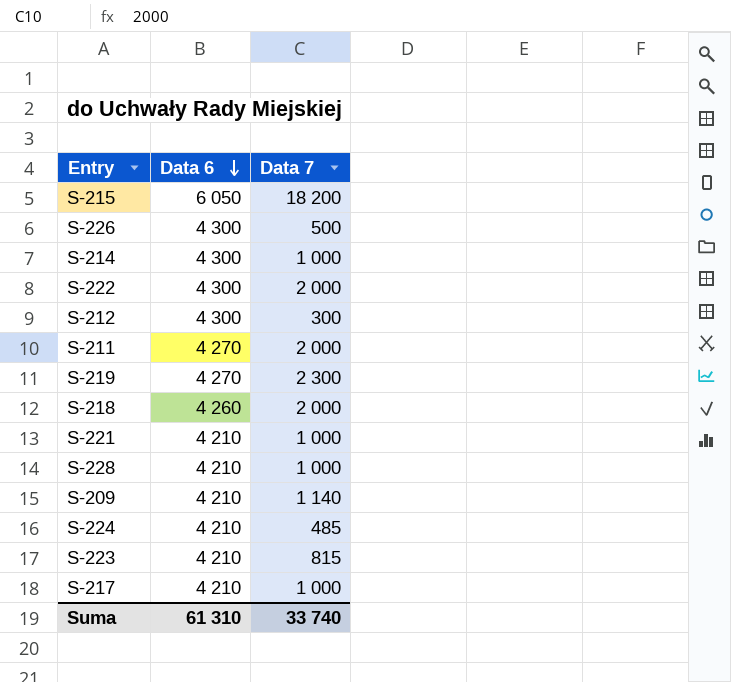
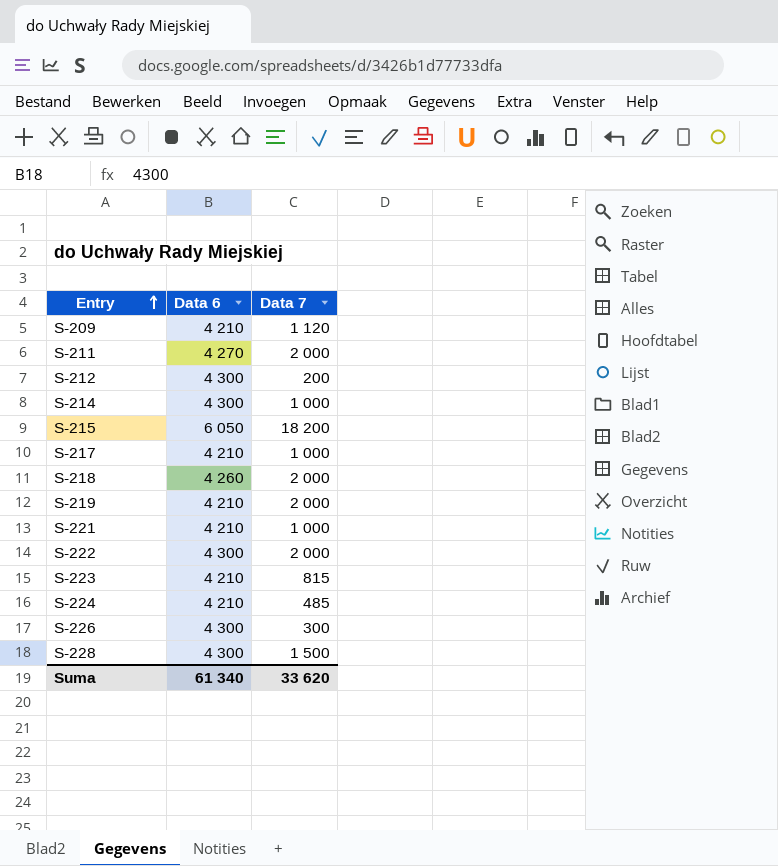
row order: Data 6 descending -> Entry ascending
S-209 | Data 7: 1 140 -> 1 120
S-212 | Data 7: 300 -> 200
S-219 | Data 6: 4 270 -> 4 210
S-219 | Data 7: 2 300 -> 2 000
S-226 | Data 7: 500 -> 300
S-228 | Data 6: 4 210 -> 4 300
S-228 | Data 7: 1 000 -> 1 500
Suma | Data 6: 61 310 -> 61 340
Suma | Data 7: 33 740 -> 33 620

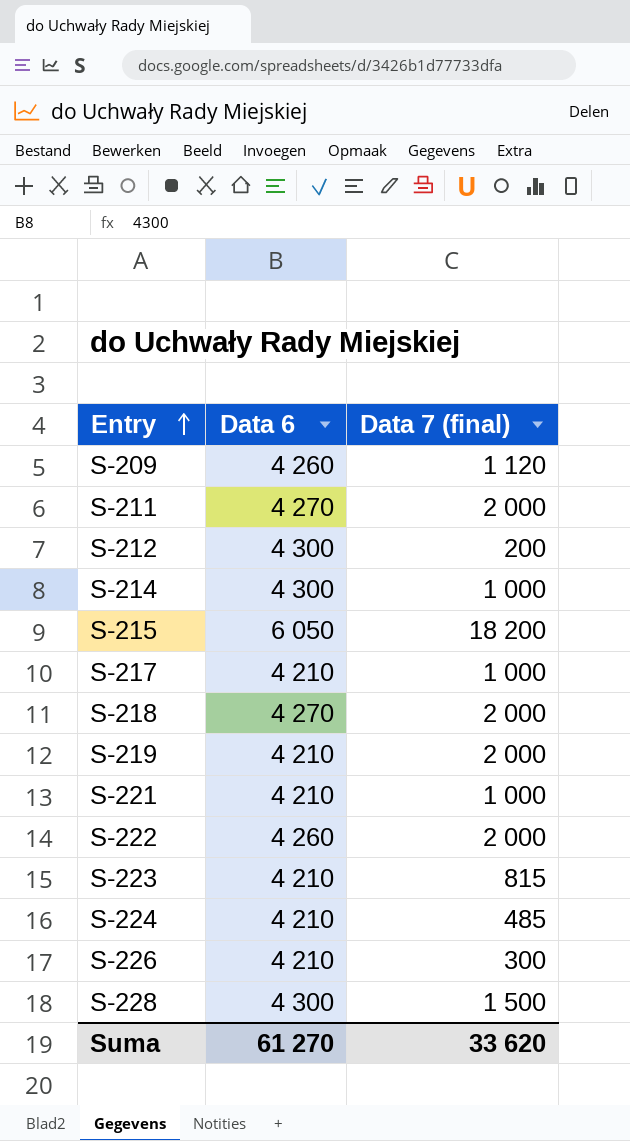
column name: Data 7 -> Data 7 (final)
S-209 | Data 6: 4 210 -> 4 260
S-218 | Data 6: 4 260 -> 4 270
S-222 | Data 6: 4 300 -> 4 260
S-226 | Data 6: 4 300 -> 4 210
Suma | Data 6: 61 340 -> 61 270

